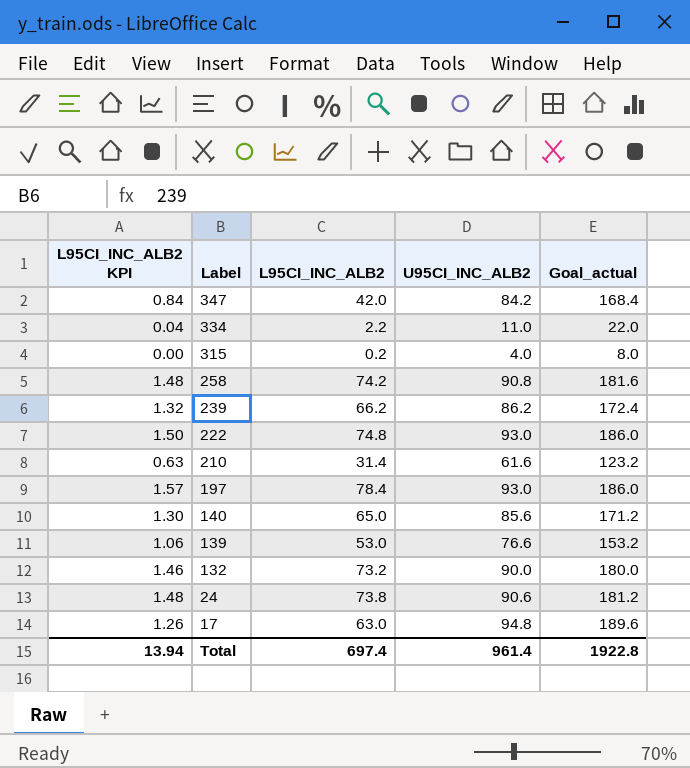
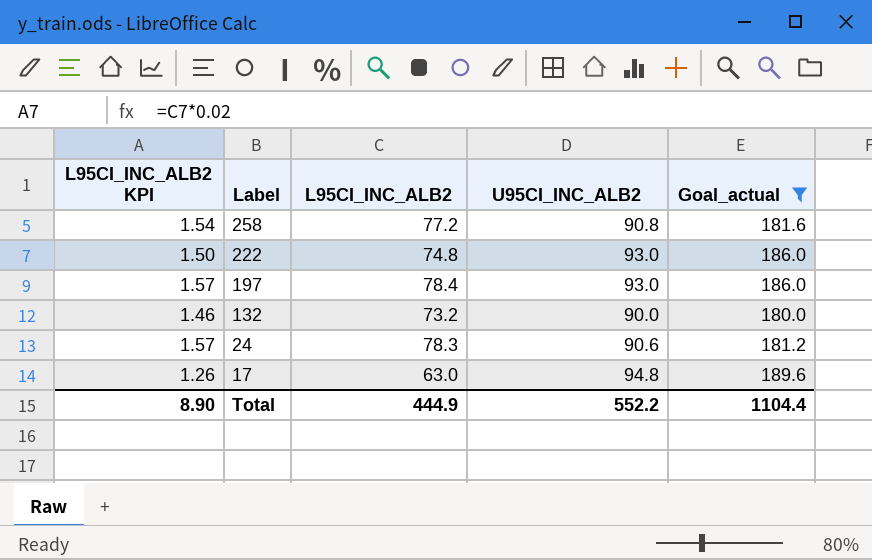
filter: none -> Goal_actual >= 180.0
258 | L95CI_INC_ALB2 KPI: 1.48 -> 1.54
258 | L95CI_INC_ALB2: 74.2 -> 77.2
24 | L95CI_INC_ALB2 KPI: 1.48 -> 1.57
24 | L95CI_INC_ALB2: 73.8 -> 78.3
Total | L95CI_INC_ALB2 KPI: 13.94 -> 8.90
Total | L95CI_INC_ALB2: 697.4 -> 444.9
Total | U95CI_INC_ALB2: 961.4 -> 552.2
Total | Goal_actual: 1922.8 -> 1104.4

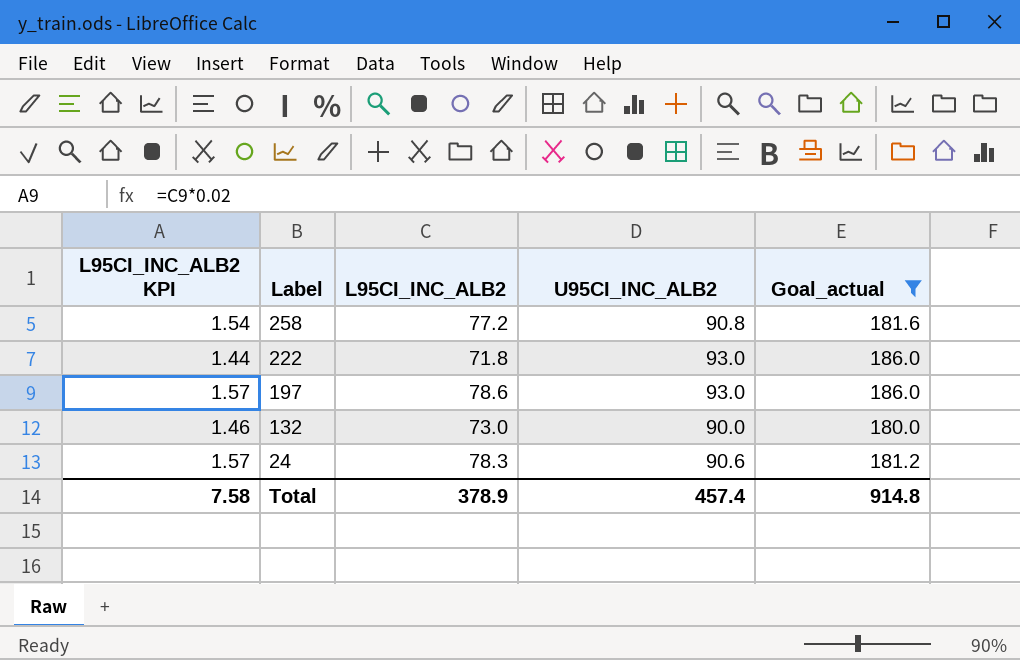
row 17: 1.26 | 63.0 | 94.8 | 189.6 -> none
222 | L95CI_INC_ALB2 KPI: 1.50 -> 1.44
222 | L95CI_INC_ALB2: 74.8 -> 71.8
197 | L95CI_INC_ALB2: 78.4 -> 78.6
132 | L95CI_INC_ALB2: 73.2 -> 73.0
Total | L95CI_INC_ALB2 KPI: 8.90 -> 7.58
Total | L95CI_INC_ALB2: 444.9 -> 378.9
Total | U95CI_INC_ALB2: 552.2 -> 457.4
Total | Goal_actual: 1104.4 -> 914.8

